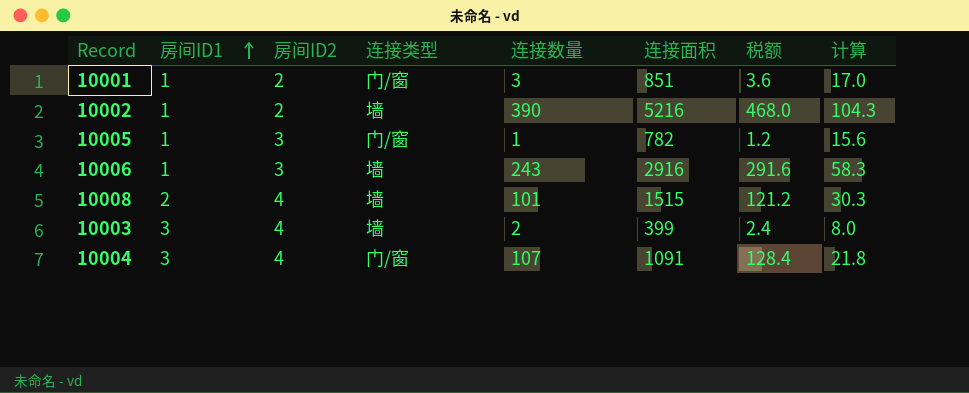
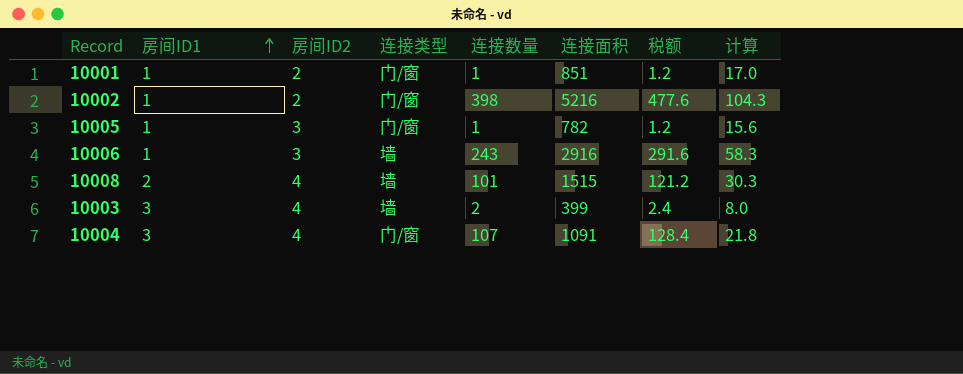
10001 | 连接数量: 3 -> 1
10001 | 税额: 3.6 -> 1.2
10002 | 连接类型: 墙 -> 门/窗
10002 | 连接数量: 390 -> 398
10002 | 税额: 468.0 -> 477.6

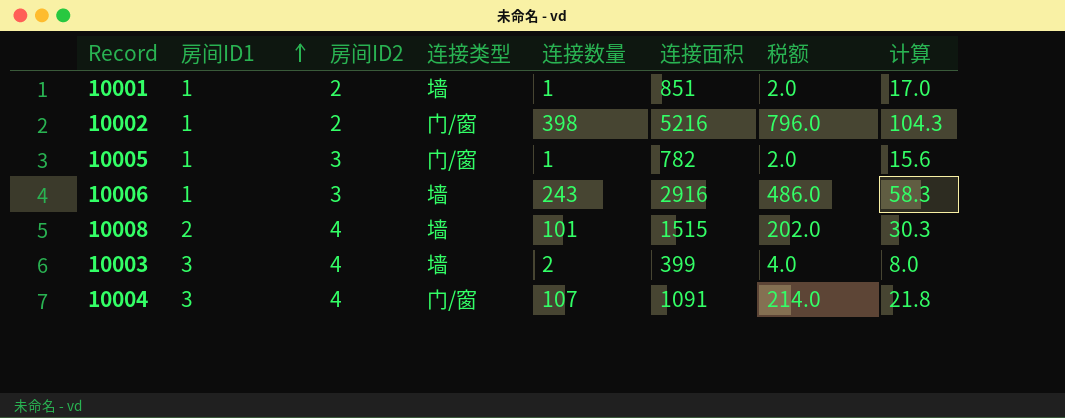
column 税额 | formula: [连接数量] * 1.2 -> [连接数量] * 2
10001 | 连接类型: 门/窗 -> 墙

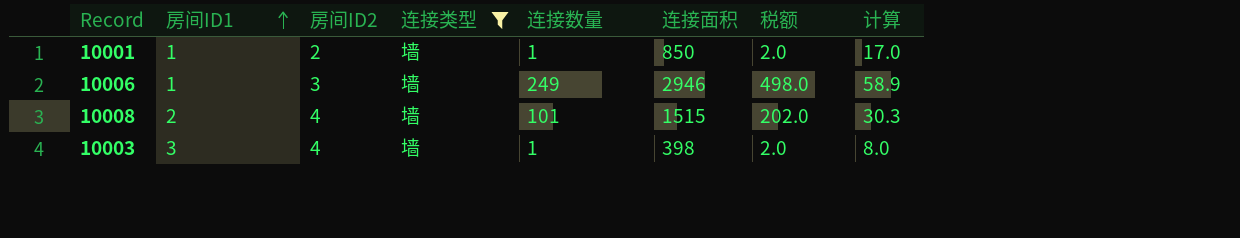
filter: none -> 连接类型 = 墙
10001 | 连接面积: 851 -> 850
10006 | 连接数量: 243 -> 249
10006 | 连接面积: 2916 -> 2946
10006 | 税额: 486.0 -> 498.0
10006 | 计算: 58.3 -> 58.9
10003 | 连接数量: 2 -> 1
10003 | 连接面积: 399 -> 398
10003 | 税额: 4.0 -> 2.0

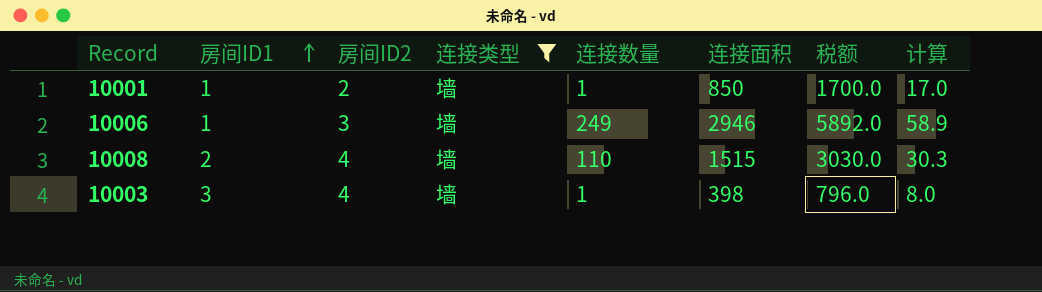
column 税额 | formula: [连接数量] * 2 -> [连接面积] * 2
10008 | 连接数量: 101 -> 110

